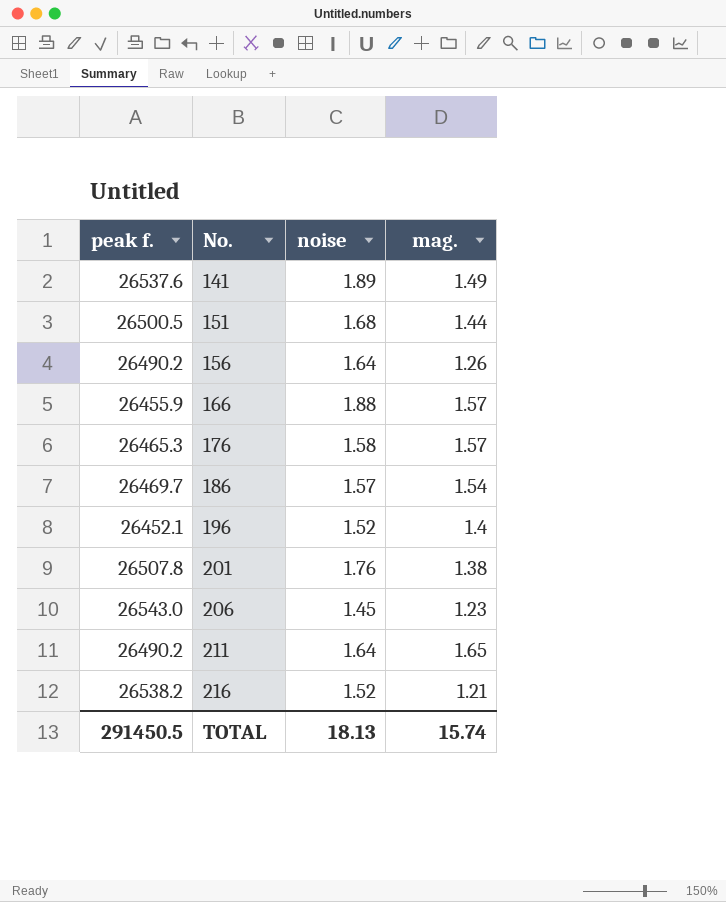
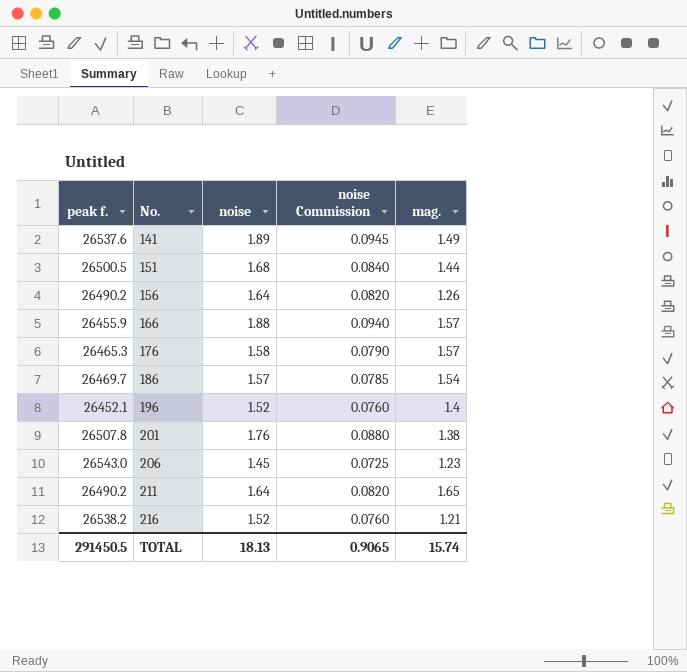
column noise Commission | formula: none -> [noise] * 0.05

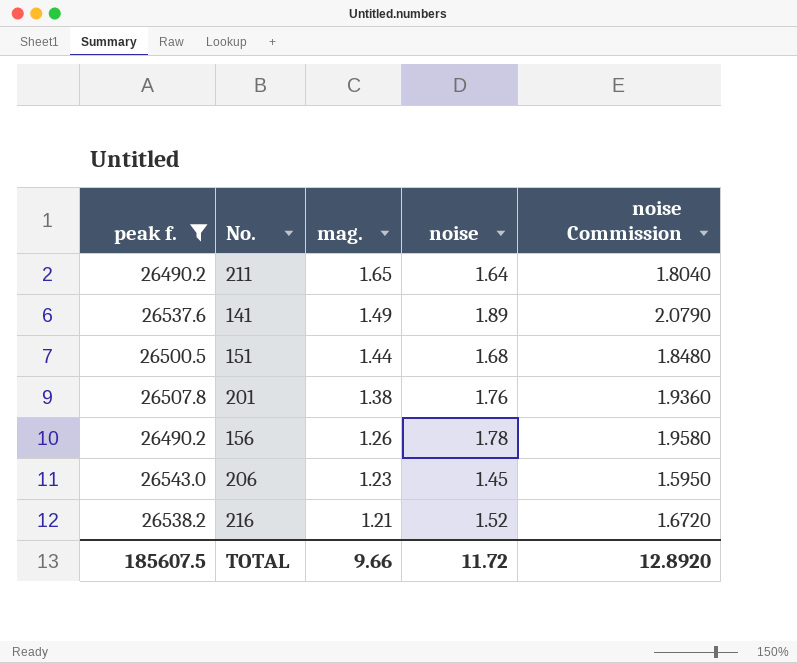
filter: none -> peak f. >= 26490.2
row order: No. ascending -> mag. descending
column mag. | position: 5 -> 3
column noise Commission | formula: [noise] * 0.05 -> [noise] * 1.1
156 | noise: 1.64 -> 1.78
TOTAL | peak f.: 291450.5 -> 185607.5
TOTAL | mag.: 15.74 -> 9.66
TOTAL | noise: 18.13 -> 11.72
TOTAL | noise Commission: 0.9065 -> 12.8920

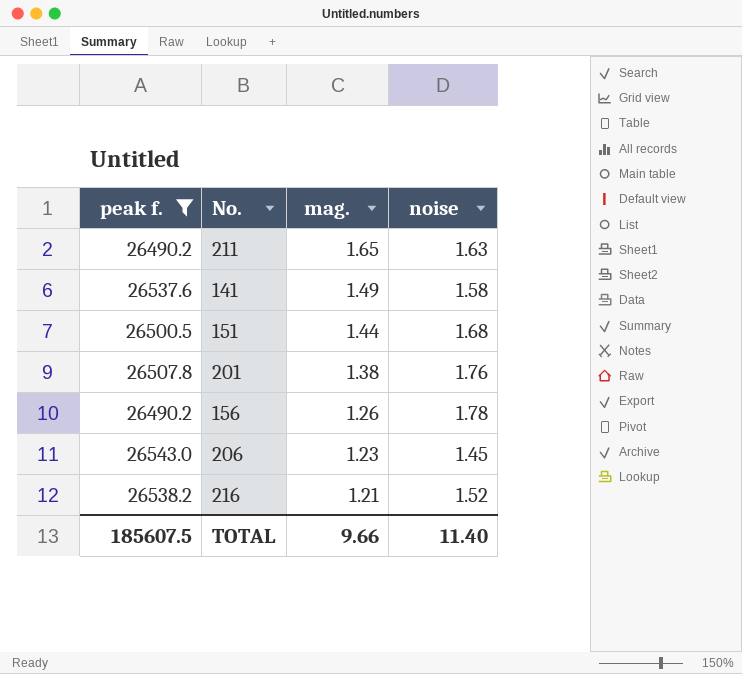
column noise Commission | formula: [noise] * 1.1 -> none
211 | noise: 1.64 -> 1.63
141 | noise: 1.89 -> 1.58
TOTAL | noise: 11.72 -> 11.40

